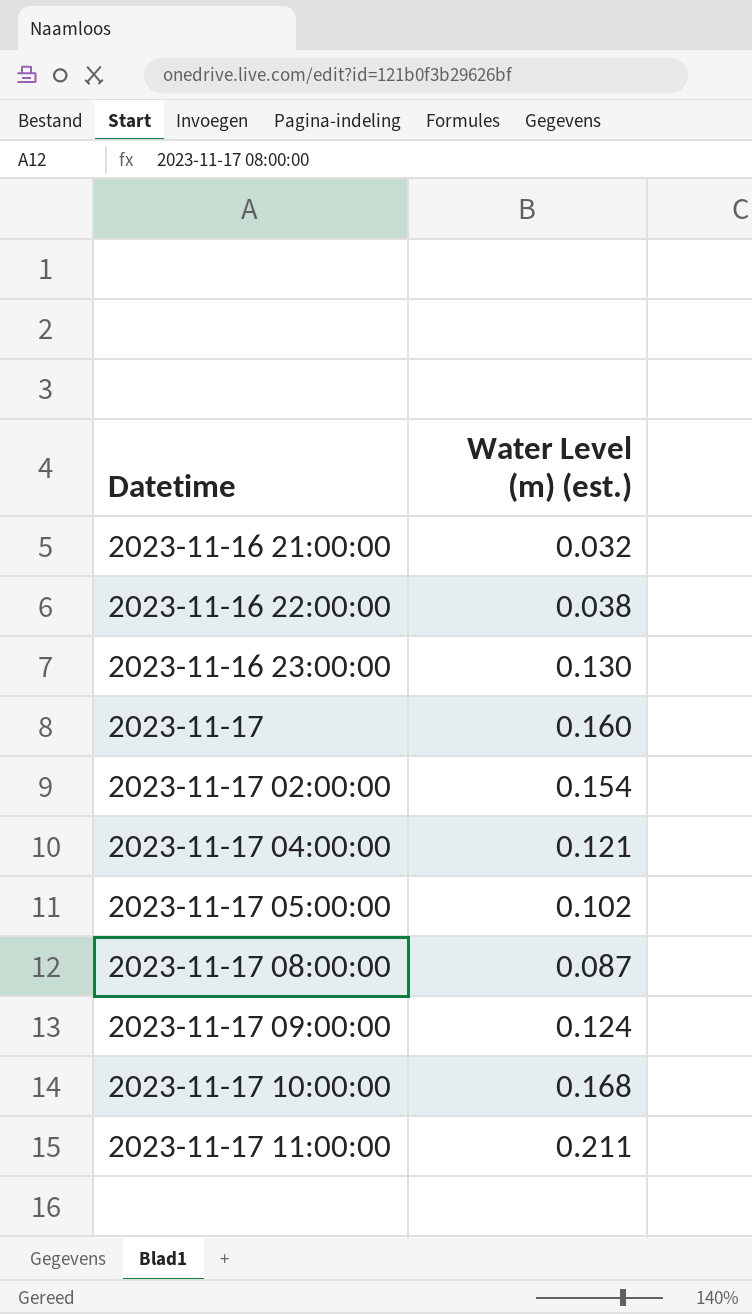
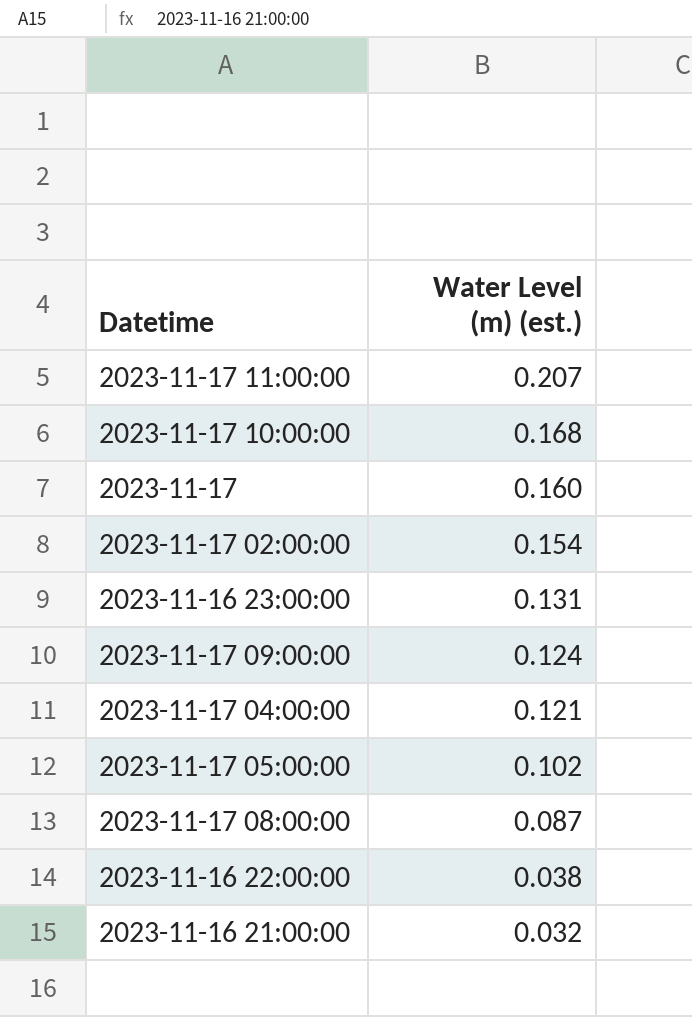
row order: Datetime ascending -> Water Level (m) (est.) descending
2023-11-17 11:00:00 | Water Level (m) (est.): 0.211 -> 0.207
2023-11-16 23:00:00 | Water Level (m) (est.): 0.130 -> 0.131

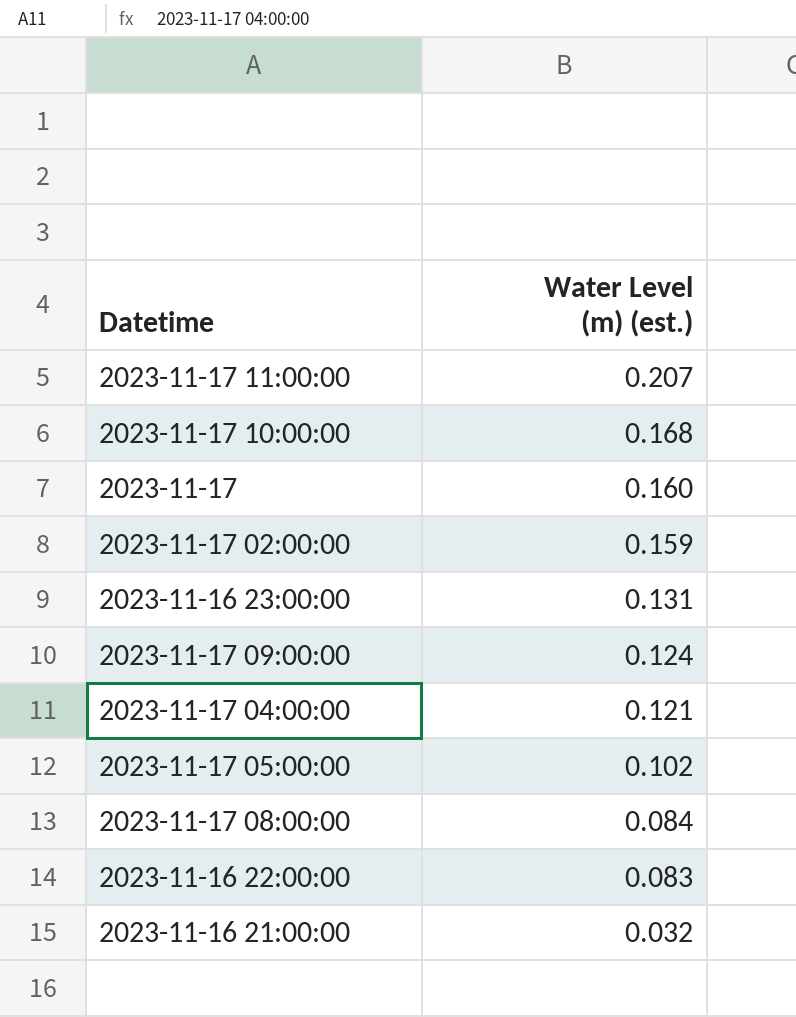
2023-11-17 02:00:00 | Water Level (m) (est.): 0.154 -> 0.159
2023-11-17 08:00:00 | Water Level (m) (est.): 0.087 -> 0.084
2023-11-16 22:00:00 | Water Level (m) (est.): 0.038 -> 0.083

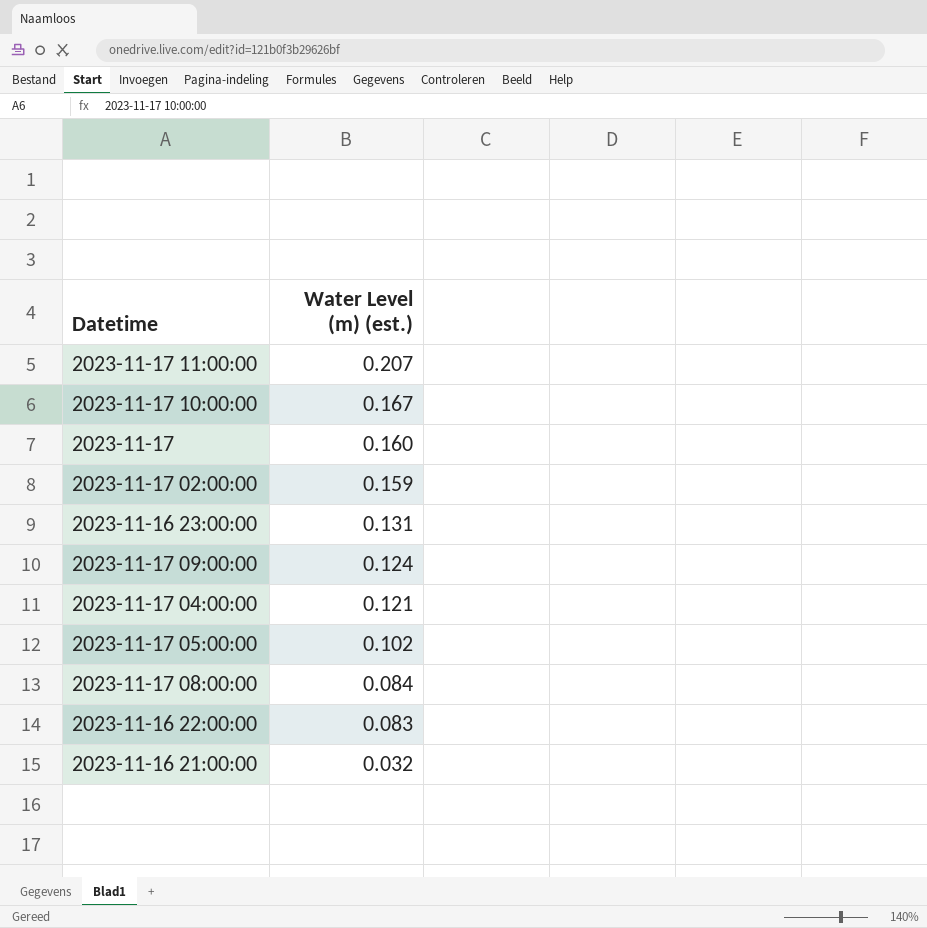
2023-11-17 10:00:00 | Water Level (m) (est.): 0.168 -> 0.167

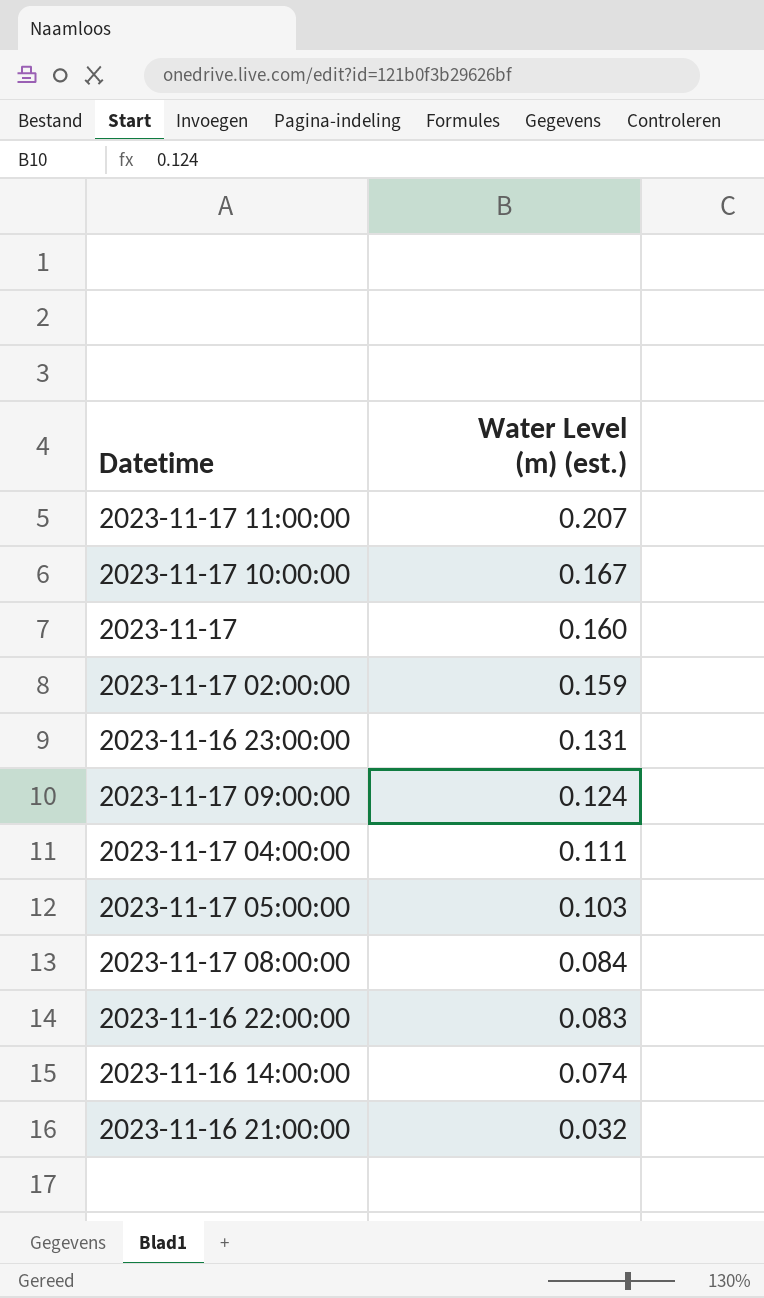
2023-11-17 04:00:00 | Water Level (m) (est.): 0.121 -> 0.111
2023-11-17 05:00:00 | Water Level (m) (est.): 0.102 -> 0.103
row 2023-11-16 14:00:00: none -> 0.074

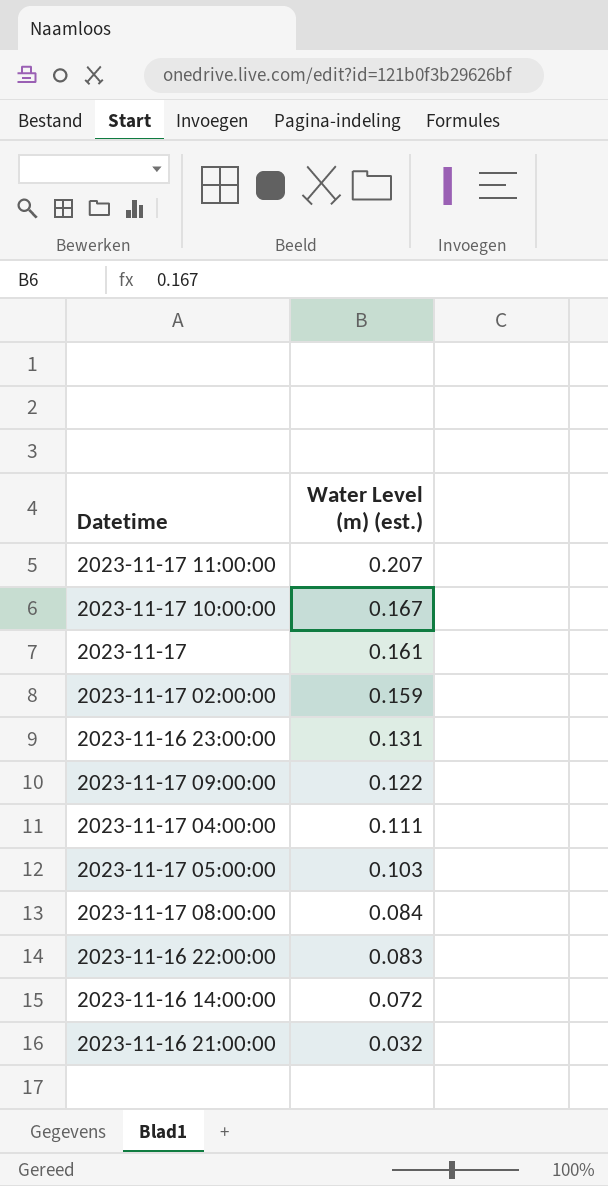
2023-11-17 | Water Level (m) (est.): 0.160 -> 0.161
2023-11-17 09:00:00 | Water Level (m) (est.): 0.124 -> 0.122
2023-11-16 14:00:00 | Water Level (m) (est.): 0.074 -> 0.072

